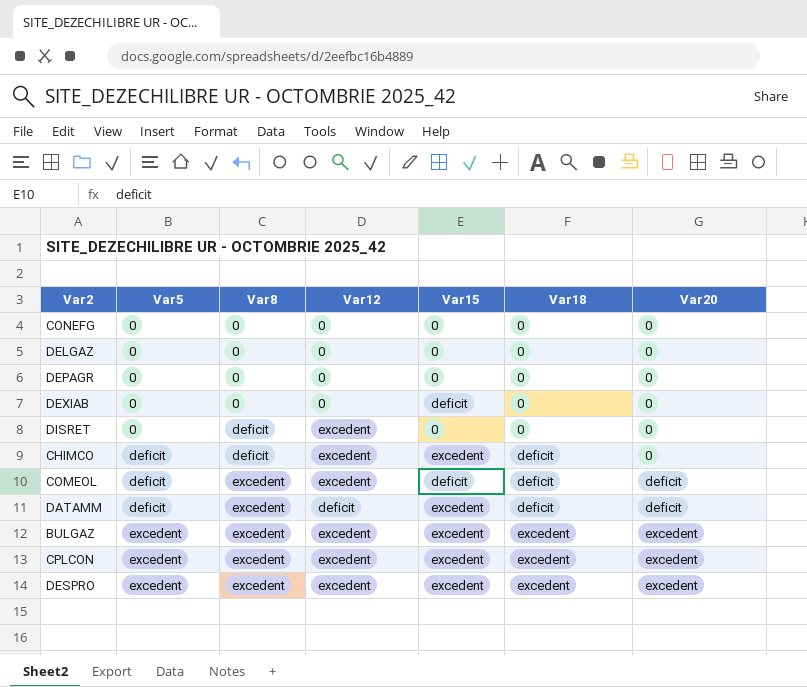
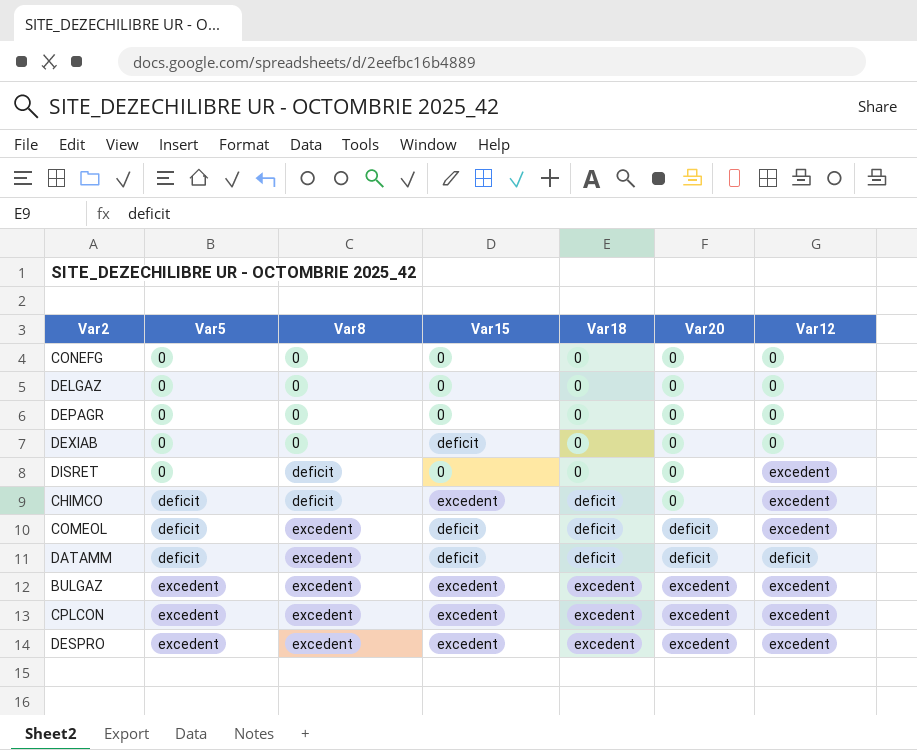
column Var12 | position: 4 -> 7
DATAMM | Var15: excedent -> deficit

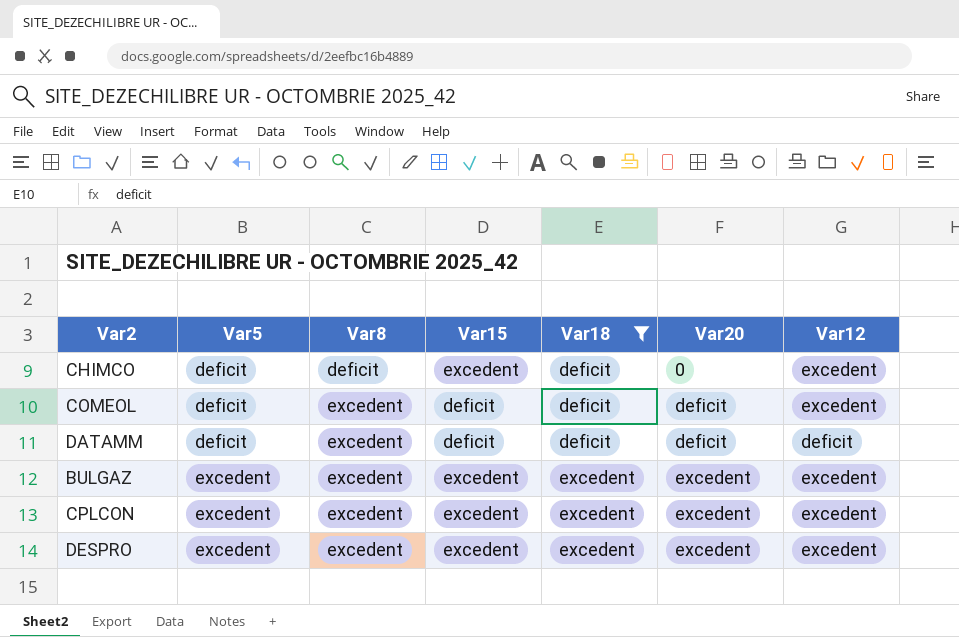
filter: none -> Var18 != 0

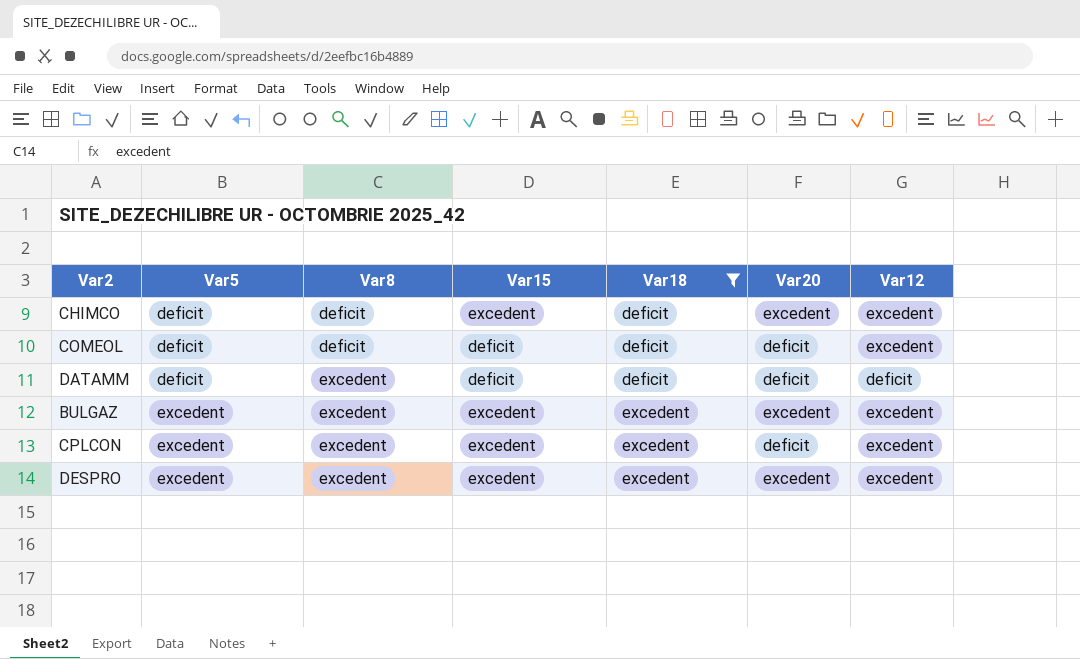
CHIMCO | Var20: 0 -> excedent
COMEOL | Var8: excedent -> deficit
CPLCON | Var20: excedent -> deficit

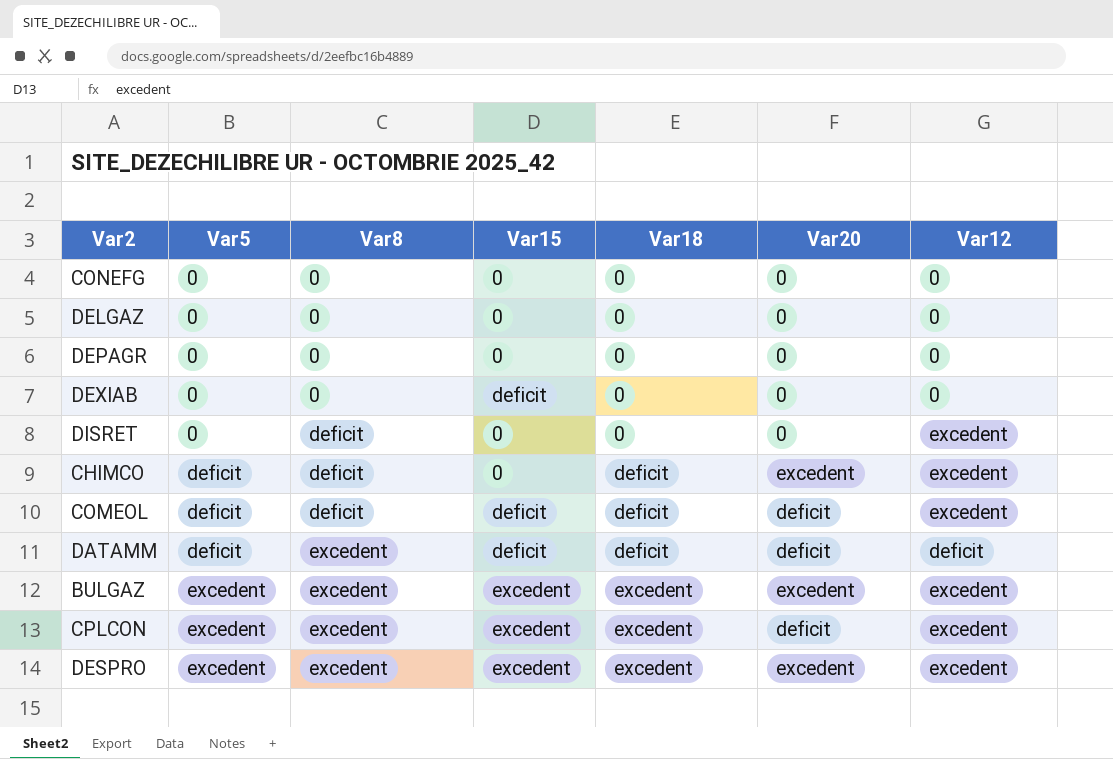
filter: Var18 != 0 -> none
CHIMCO | Var15: excedent -> 0

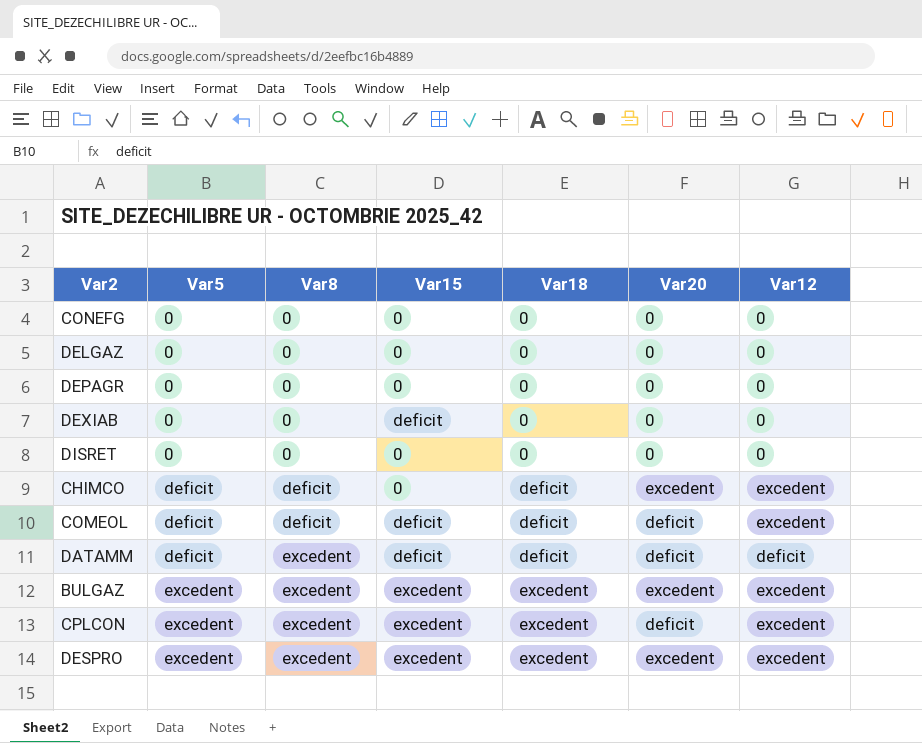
DISRET | Var8: deficit -> 0
DISRET | Var12: excedent -> 0

